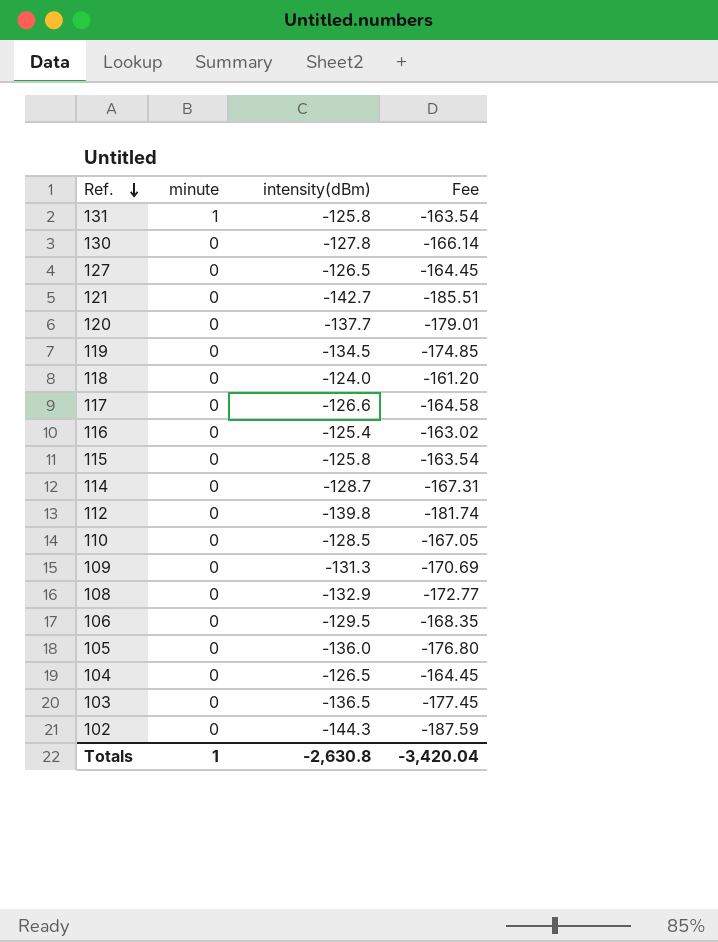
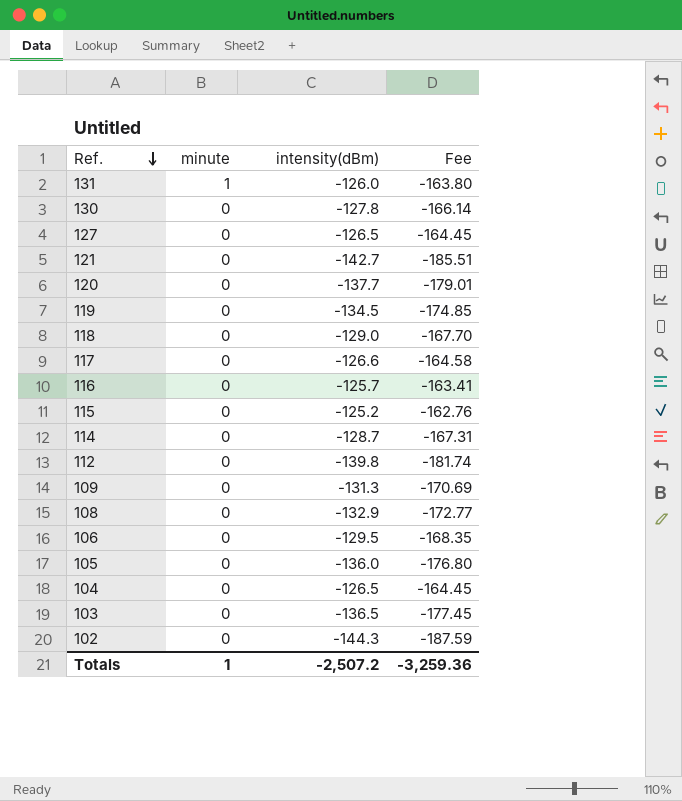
row 110: 0 | -128.5 | -167.05 -> none
131 | intensity(dBm): -125.8 -> -126.0
131 | Fee: -163.54 -> -163.80
118 | intensity(dBm): -124.0 -> -129.0
118 | Fee: -161.20 -> -167.70
116 | intensity(dBm): -125.4 -> -125.7
116 | Fee: -163.02 -> -163.41
115 | intensity(dBm): -125.8 -> -125.2
115 | Fee: -163.54 -> -162.76
Totals | intensity(dBm): -2,630.8 -> -2,507.2
Totals | Fee: -3,420.04 -> -3,259.36

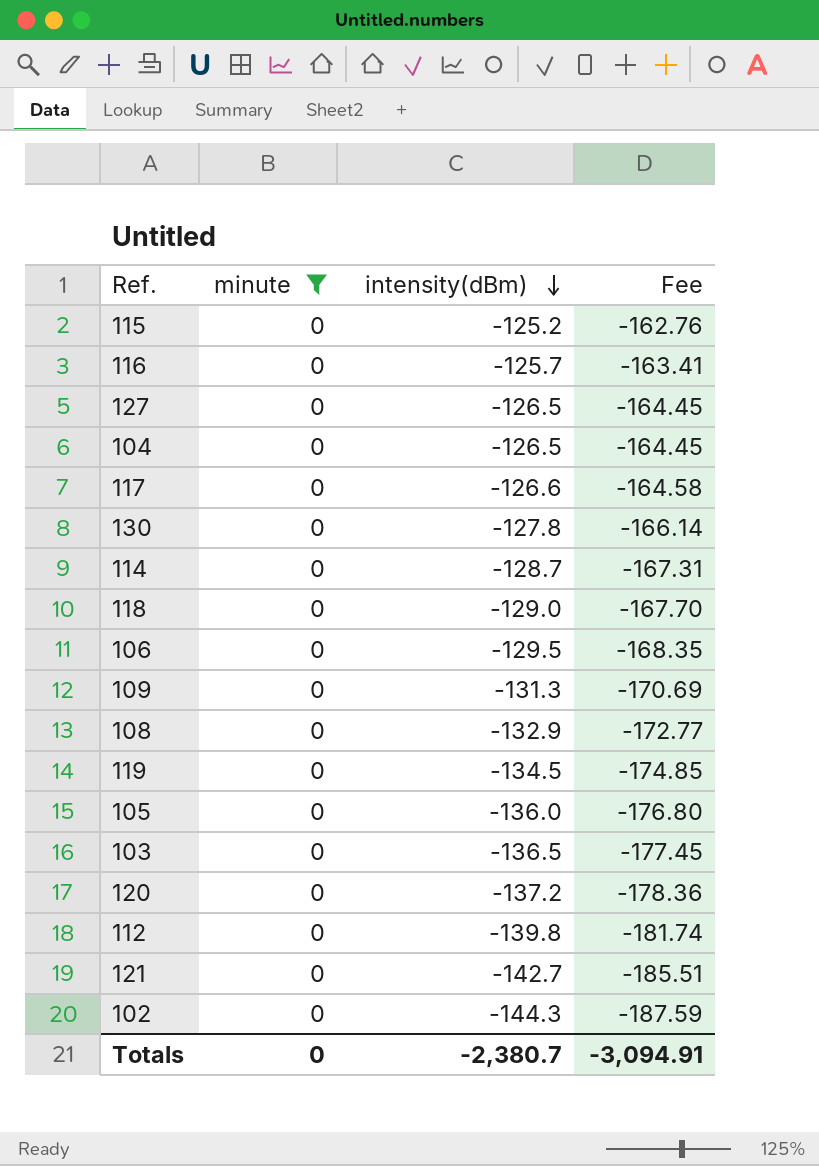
filter: none -> minute = 0
row order: Ref. descending -> intensity(dBm) descending
120 | intensity(dBm): -137.7 -> -137.2
120 | Fee: -179.01 -> -178.36
Totals | minute: 1 -> 0
Totals | intensity(dBm): -2,507.2 -> -2,380.7
Totals | Fee: -3,259.36 -> -3,094.91

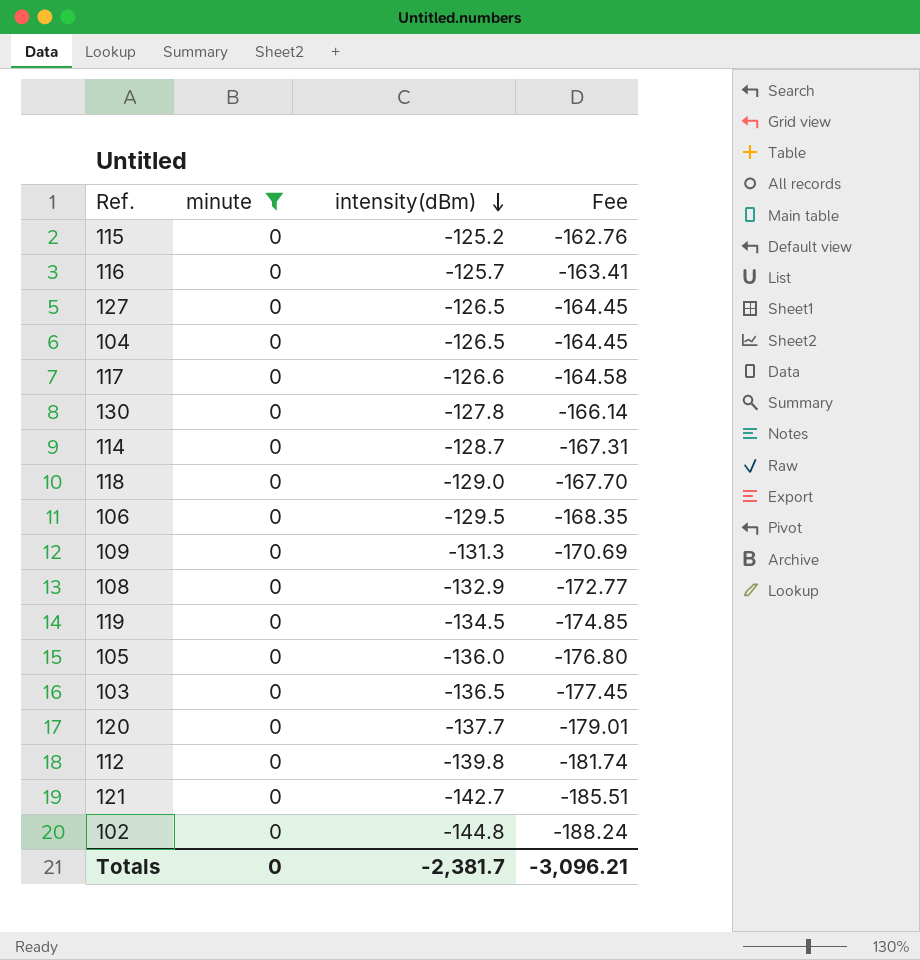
120 | intensity(dBm): -137.2 -> -137.7
120 | Fee: -178.36 -> -179.01
102 | intensity(dBm): -144.3 -> -144.8
102 | Fee: -187.59 -> -188.24
Totals | intensity(dBm): -2,380.7 -> -2,381.7
Totals | Fee: -3,094.91 -> -3,096.21

